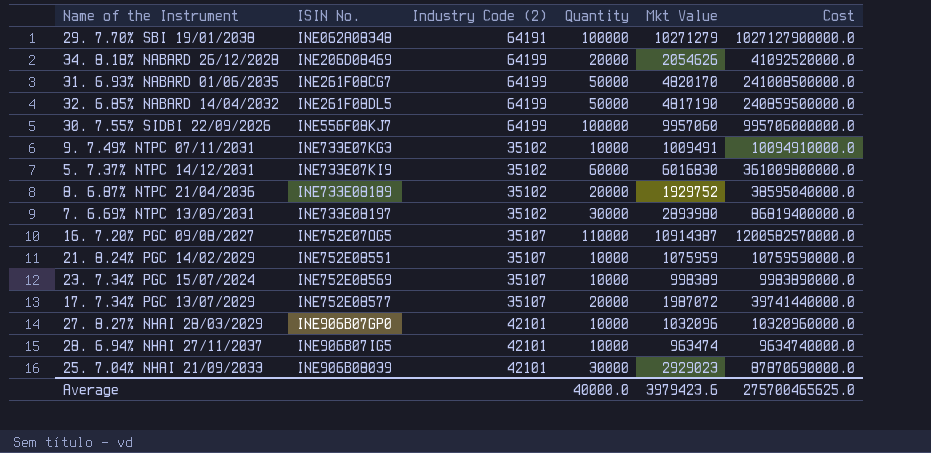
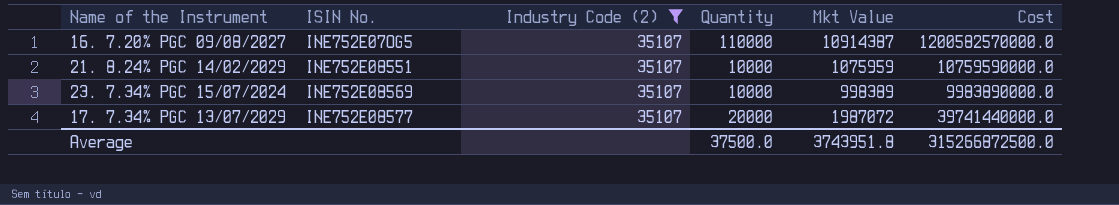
filter: none -> Industry Code (2) = 35107
Average | Quantity: 40000.0 -> 37500.0
Average | Mkt Value: 3979423.6 -> 3743951.8
Average | Cost: 275700465625.0 -> 315266872500.0

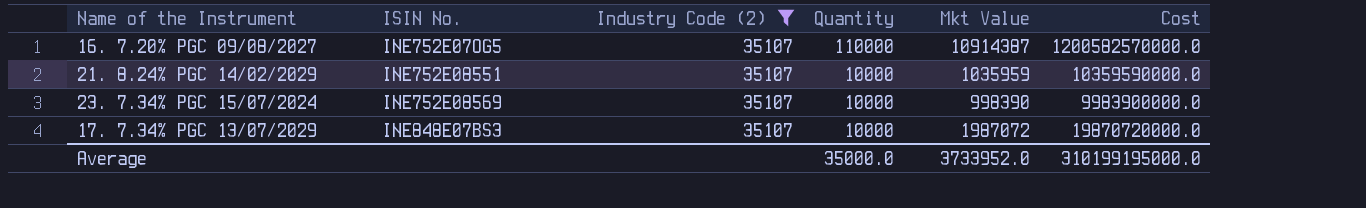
21. 8.24% PGC 14/02/2029 | Mkt Value: 1075959 -> 1035959
21. 8.24% PGC 14/02/2029 | Cost: 10759590000.0 -> 10359590000.0
23. 7.34% PGC 15/07/2024 | Mkt Value: 998389 -> 998390
23. 7.34% PGC 15/07/2024 | Cost: 9983890000.0 -> 9983900000.0
17. 7.34% PGC 13/07/2029 | ISIN No.: INE752E08577 -> INE848E07BS3
17. 7.34% PGC 13/07/2029 | Quantity: 20000 -> 10000
17. 7.34% PGC 13/07/2029 | Cost: 39741440000.0 -> 19870720000.0
Average | Quantity: 37500.0 -> 35000.0
Average | Mkt Value: 3743951.8 -> 3733952.0
Average | Cost: 315266872500.0 -> 310199195000.0

